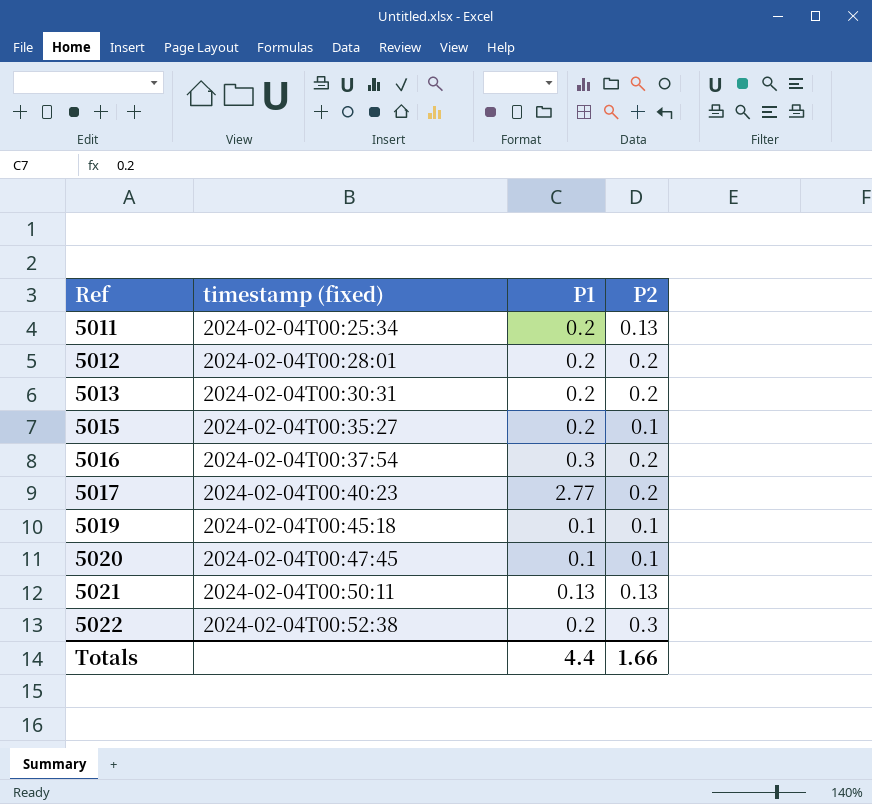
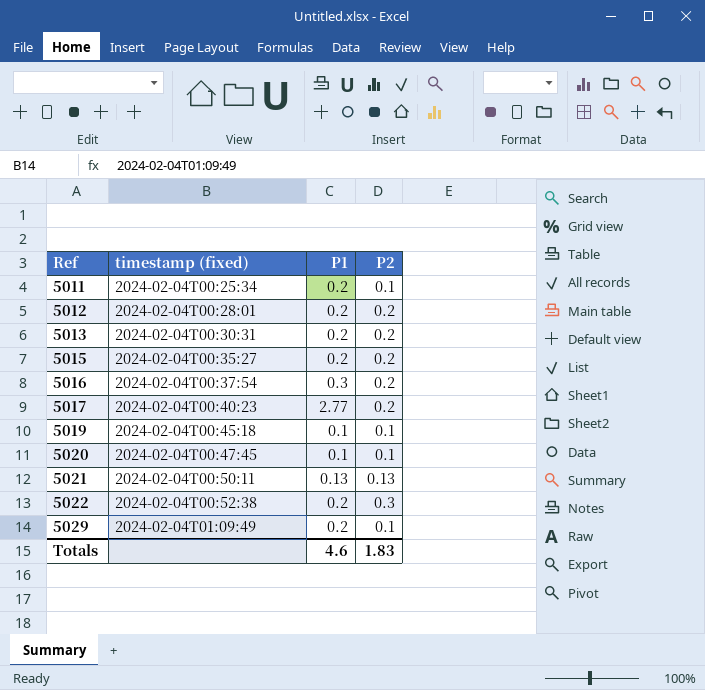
5011 | P2: 0.13 -> 0.1
5015 | P2: 0.1 -> 0.2
row 5029: none -> 2024-02-04T01:09:49 | 0.2 | 0.1
Totals | P1: 4.4 -> 4.6
Totals | P2: 1.66 -> 1.83

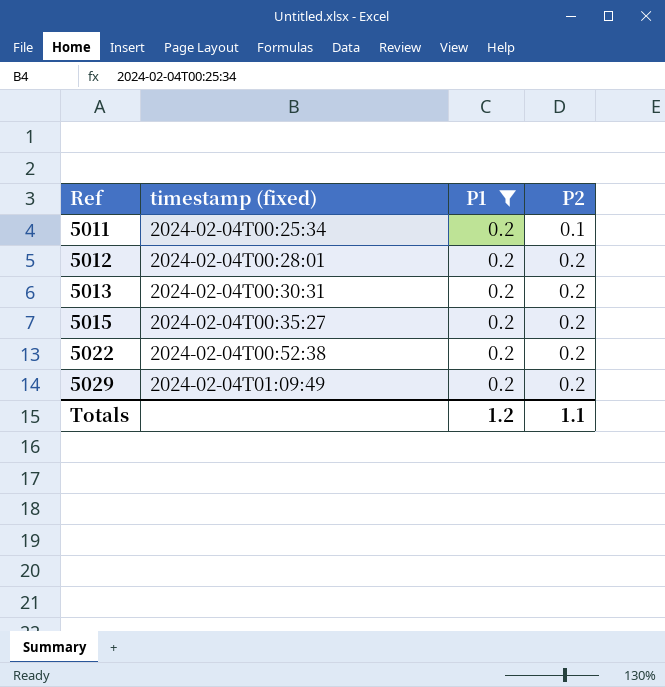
filter: none -> P1 = 0.2
5022 | P2: 0.3 -> 0.2
5029 | P2: 0.1 -> 0.2
Totals | P1: 4.6 -> 1.2
Totals | P2: 1.83 -> 1.1

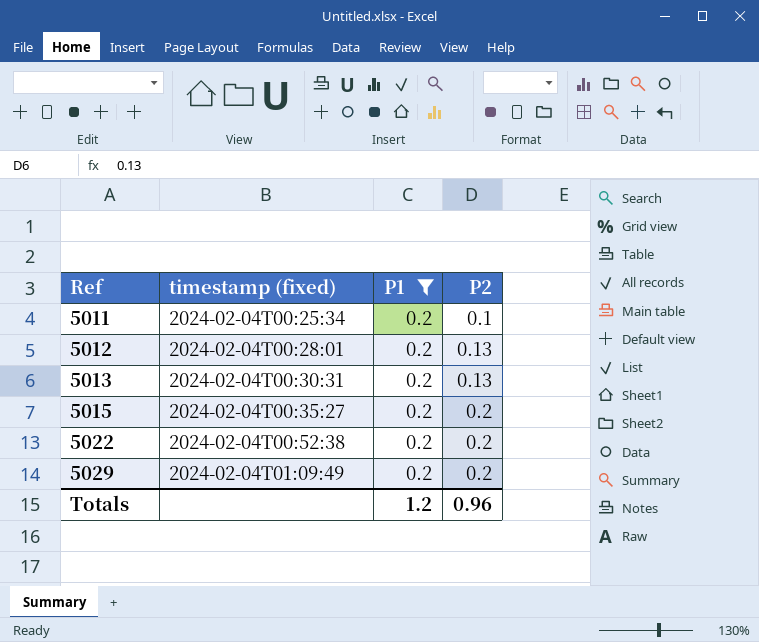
5012 | P2: 0.2 -> 0.13
5013 | P2: 0.2 -> 0.13
Totals | P2: 1.1 -> 0.96

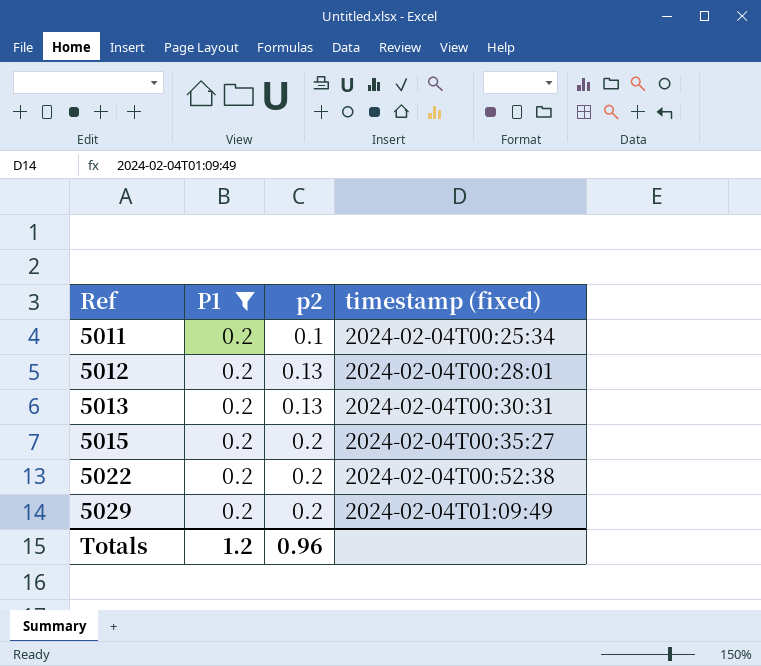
column name: P2 -> p2
column timestamp (fixed) | position: 2 -> 4

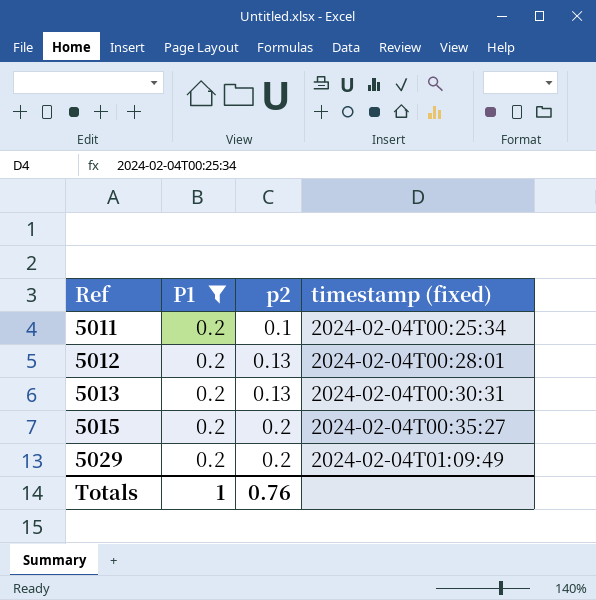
row 5022: 0.2 | 0.2 | 2024-02-04T00:52:38 -> none
Totals | P1: 1.2 -> 1
Totals | p2: 0.96 -> 0.76

